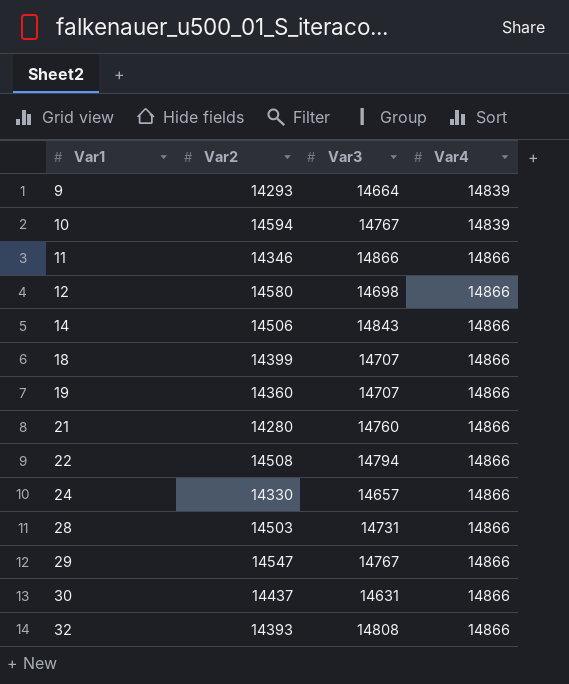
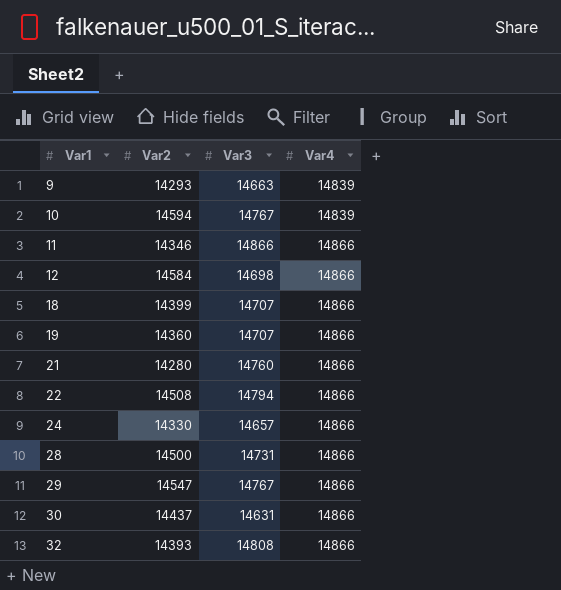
row 14: 14506 | 14843 | 14866 -> none
9 | Var3: 14664 -> 14663
12 | Var2: 14580 -> 14584
28 | Var2: 14503 -> 14500

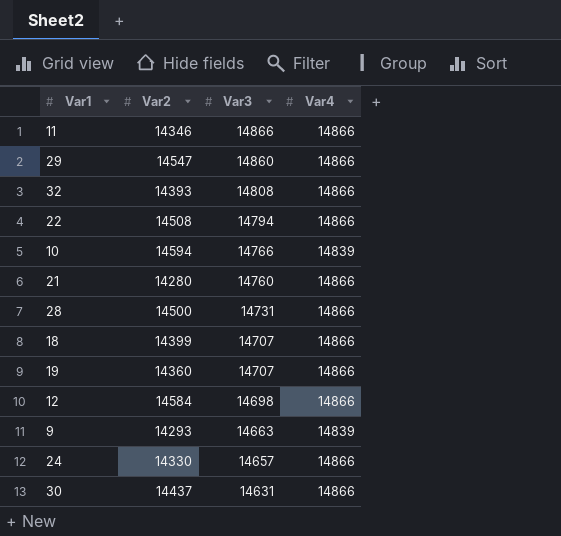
row order: Var1 ascending -> Var3 descending
29 | Var3: 14767 -> 14860
10 | Var3: 14767 -> 14766

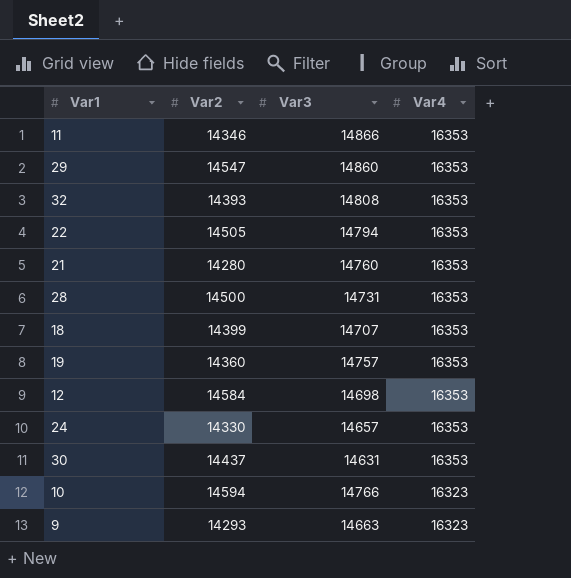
row order: Var3 descending -> Var4 descending
11 | Var4: 14866 -> 16353
29 | Var4: 14866 -> 16353
32 | Var4: 14866 -> 16353
22 | Var2: 14508 -> 14505
22 | Var4: 14866 -> 16353
21 | Var4: 14866 -> 16353
28 | Var4: 14866 -> 16353
18 | Var4: 14866 -> 16353
19 | Var3: 14707 -> 14757
19 | Var4: 14866 -> 16353
12 | Var4: 14866 -> 16353
24 | Var4: 14866 -> 16353
30 | Var4: 14866 -> 16353
10 | Var4: 14839 -> 16323
9 | Var4: 14839 -> 16323

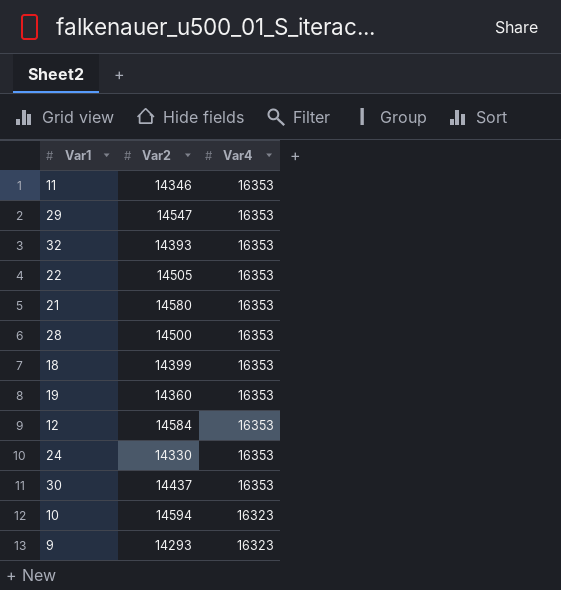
column Var3 | position: 3 -> none
21 | Var2: 14280 -> 14580

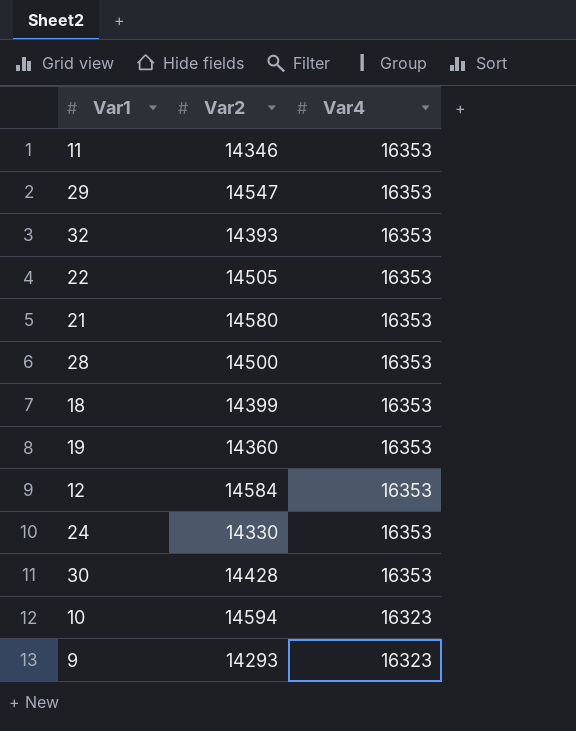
30 | Var2: 14437 -> 14428

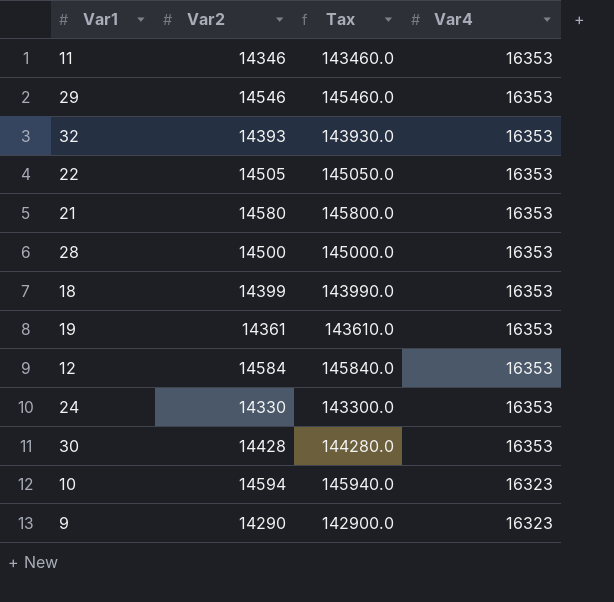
column Tax | formula: none -> [Var2] * 10
29 | Var2: 14547 -> 14546
19 | Var2: 14360 -> 14361
9 | Var2: 14293 -> 14290

